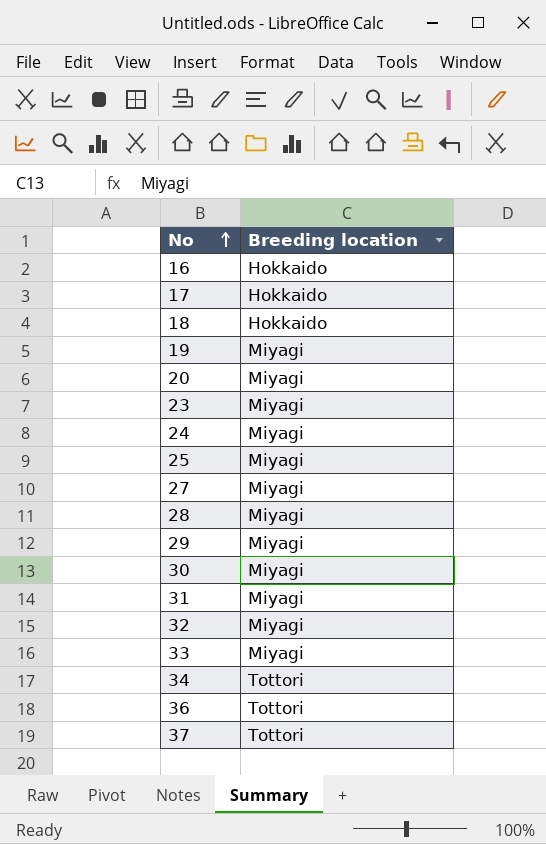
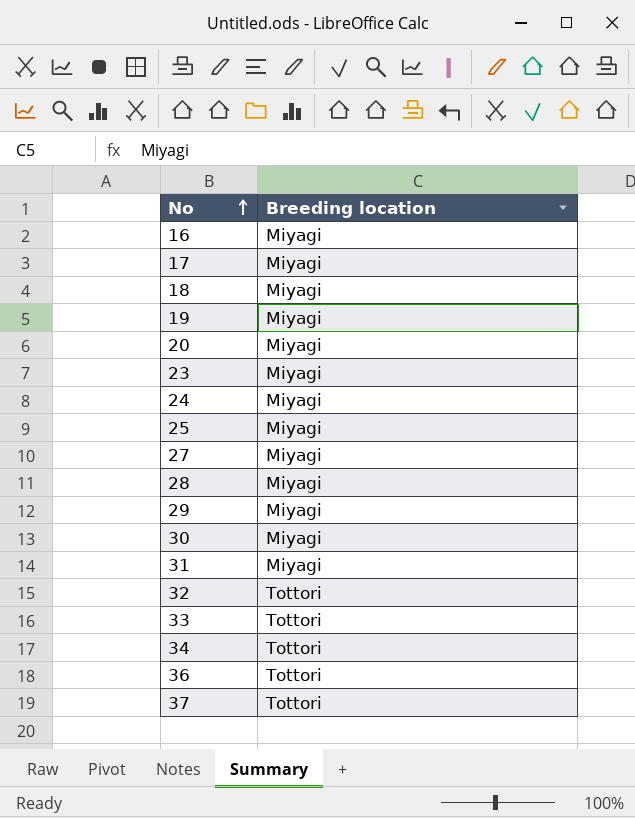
16 | Breeding location: Hokkaido -> Miyagi
17 | Breeding location: Hokkaido -> Miyagi
18 | Breeding location: Hokkaido -> Miyagi
32 | Breeding location: Miyagi -> Tottori
33 | Breeding location: Miyagi -> Tottori

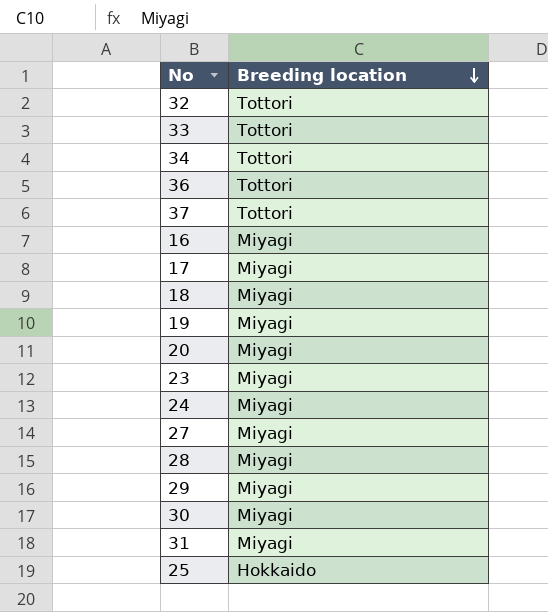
row order: No ascending -> Breeding location descending
25 | Breeding location: Miyagi -> Hokkaido

